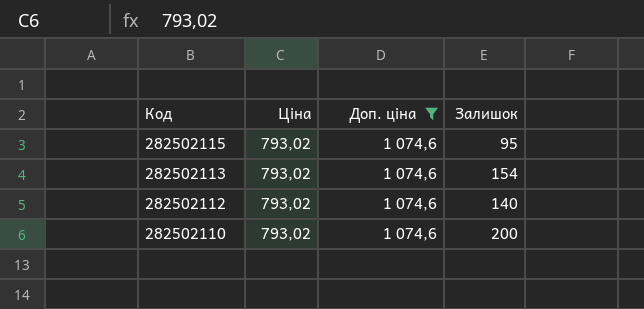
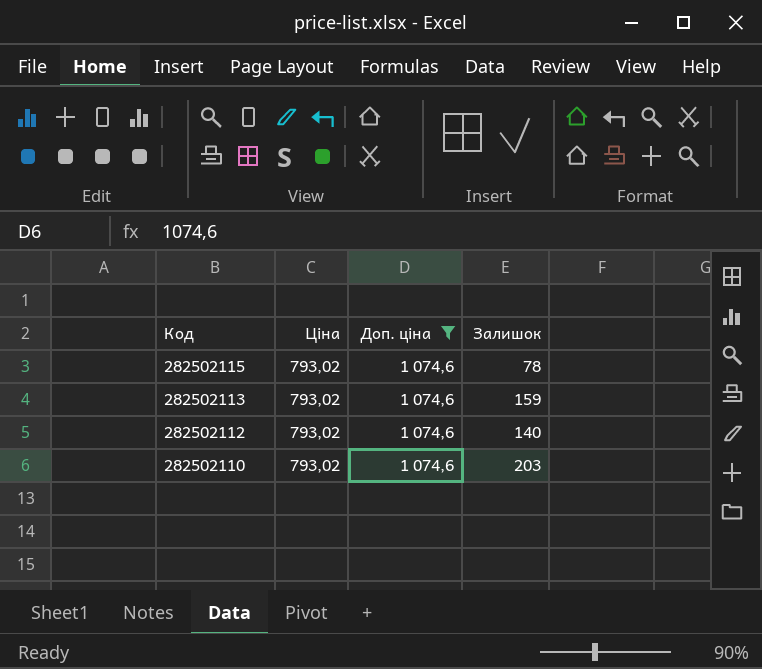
282502115 | Залишок: 95 -> 78
282502113 | Залишок: 154 -> 159
282502110 | Залишок: 200 -> 203

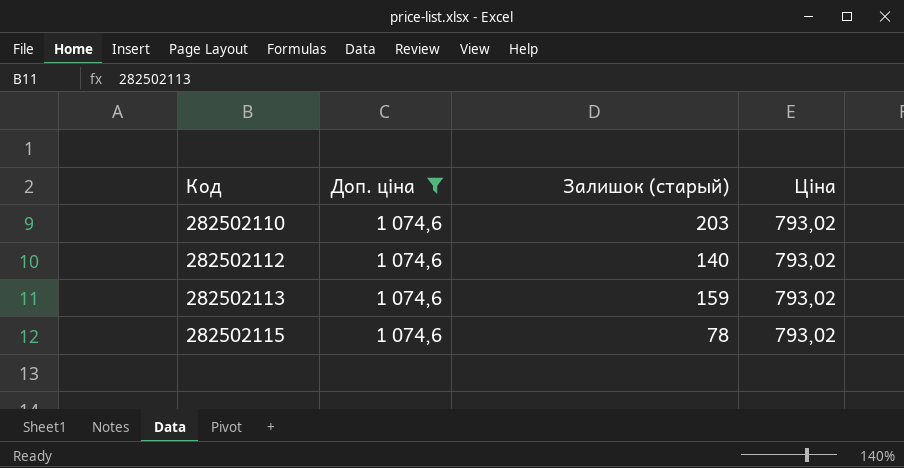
row order: Код descending -> Код ascending
column name: Залишок -> Залишок (старый)
column Ціна | position: 2 -> 4

